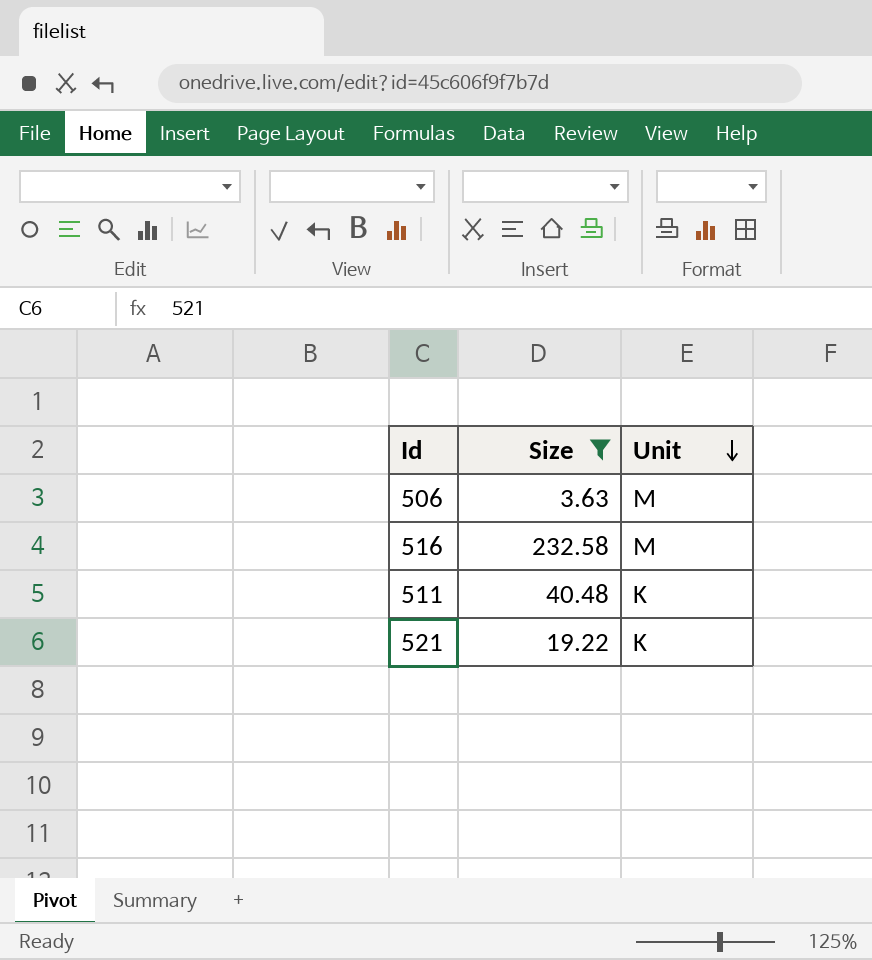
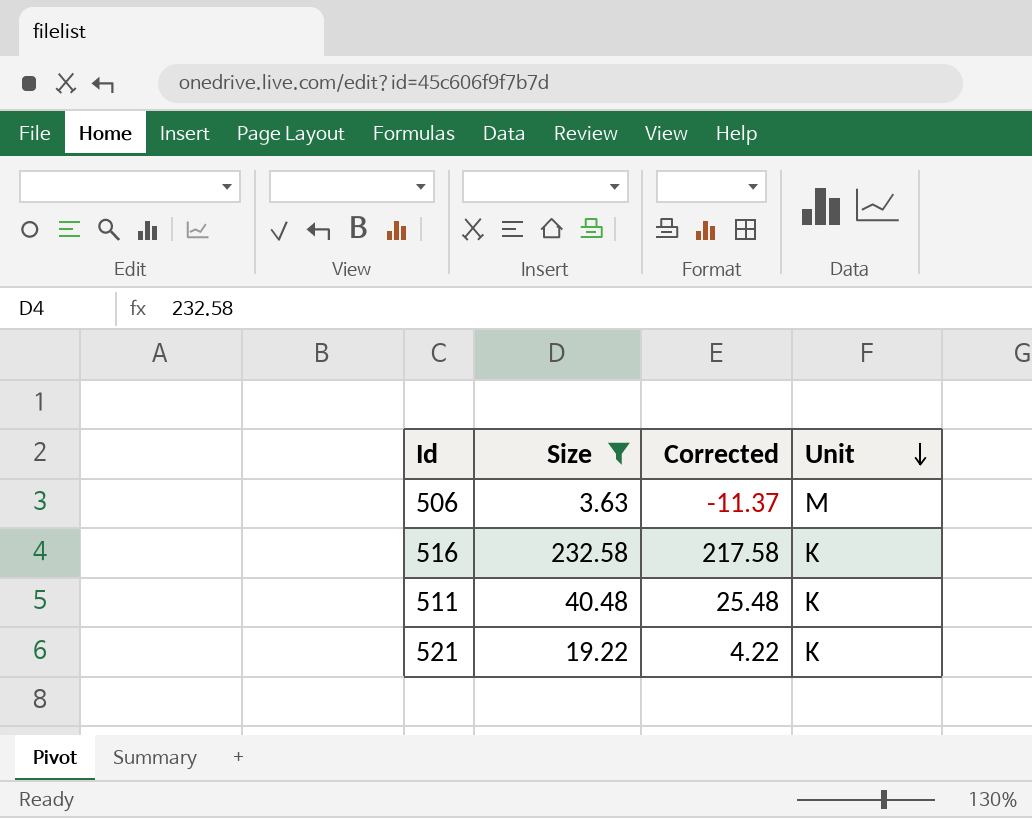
column Corrected | formula: none -> [Size] - 15
516 | Unit: M -> K

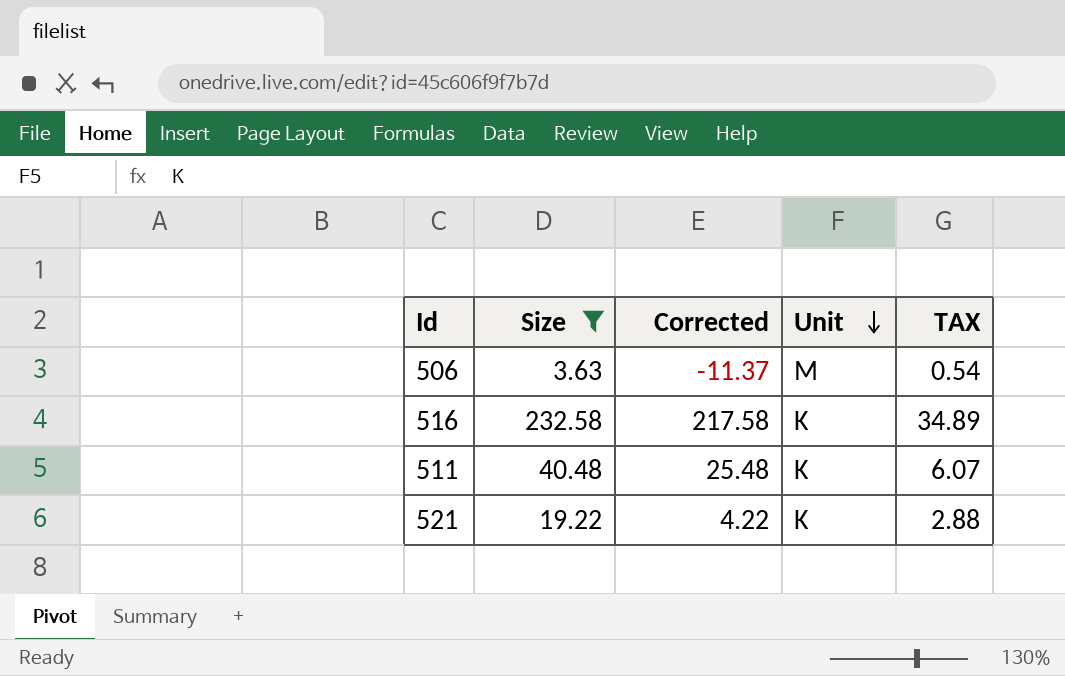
column TAX | formula: none -> [Size] * 0.15

